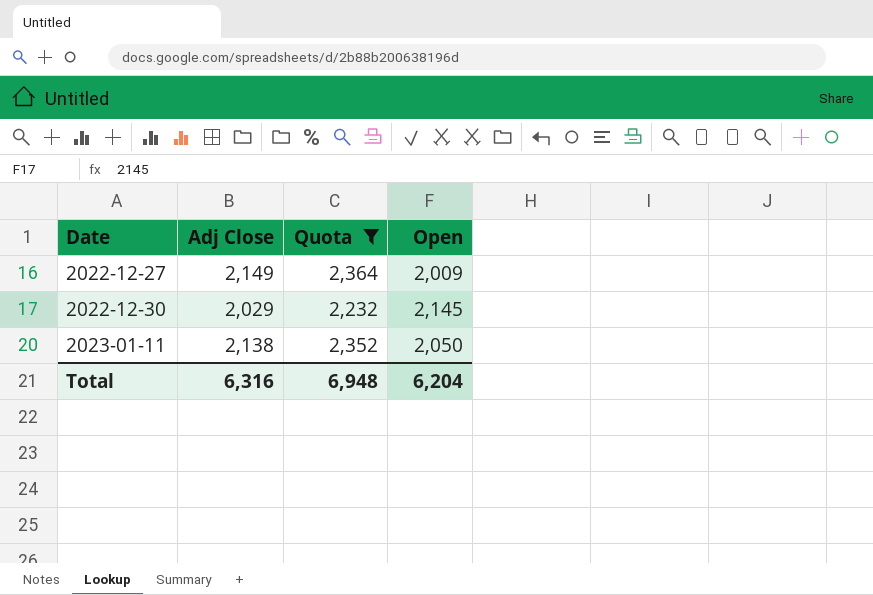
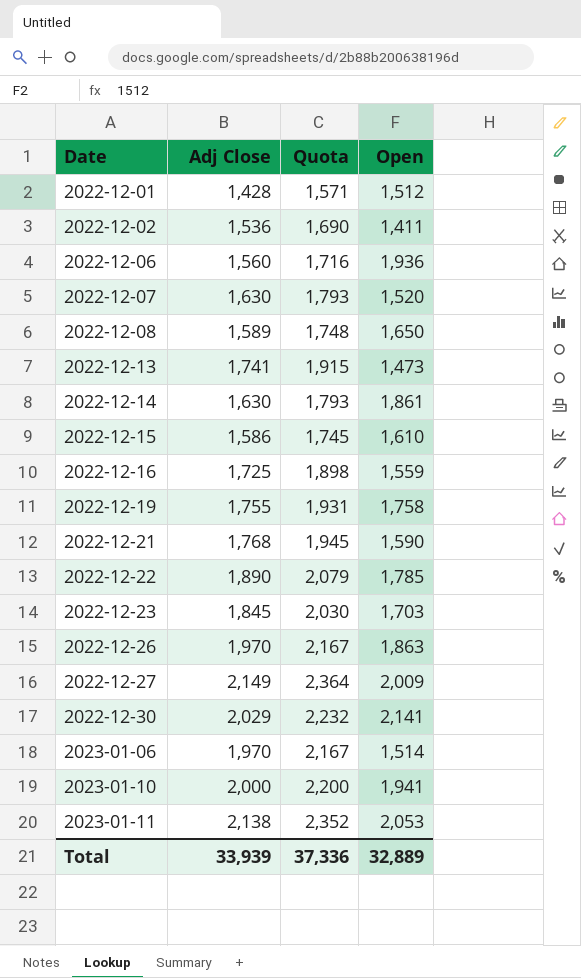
filter: Quota >= 2,232 -> none
2022-12-30 | Open: 2,145 -> 2,141
2023-01-11 | Open: 2,050 -> 2,053
Total | Adj Close: 6,316 -> 33,939
Total | Quota: 6,948 -> 37,336
Total | Open: 6,204 -> 32,889

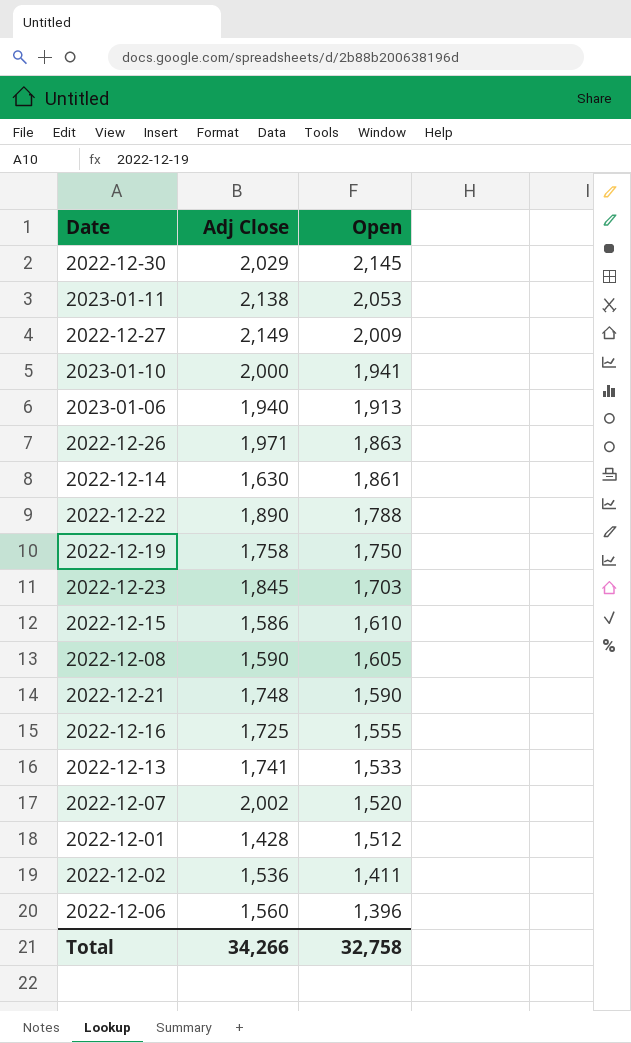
row order: Date ascending -> Open descending
column Quota | formula: [Adj Close] * 1.1 -> none
2022-12-30 | Open: 2,141 -> 2,145
2023-01-06 | Adj Close: 1,970 -> 1,940
2023-01-06 | Open: 1,514 -> 1,913
2022-12-26 | Adj Close: 1,970 -> 1,971
2022-12-22 | Open: 1,785 -> 1,788
2022-12-19 | Adj Close: 1,755 -> 1,758
2022-12-19 | Open: 1,758 -> 1,750
2022-12-08 | Adj Close: 1,589 -> 1,590
2022-12-08 | Open: 1,650 -> 1,605
2022-12-21 | Adj Close: 1,768 -> 1,748
2022-12-16 | Open: 1,559 -> 1,555
2022-12-13 | Open: 1,473 -> 1,533
2022-12-07 | Adj Close: 1,630 -> 2,002
2022-12-06 | Open: 1,936 -> 1,396
Total | Adj Close: 33,939 -> 34,266
Total | Open: 32,889 -> 32,758

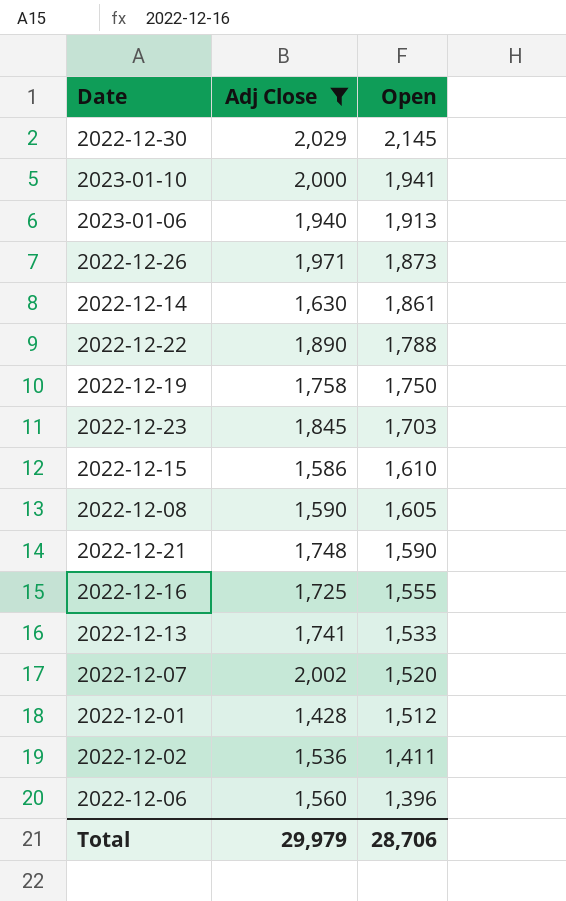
filter: none -> Adj Close <= 2,029
2022-12-26 | Open: 1,863 -> 1,873
Total | Adj Close: 34,266 -> 29,979
Total | Open: 32,758 -> 28,706

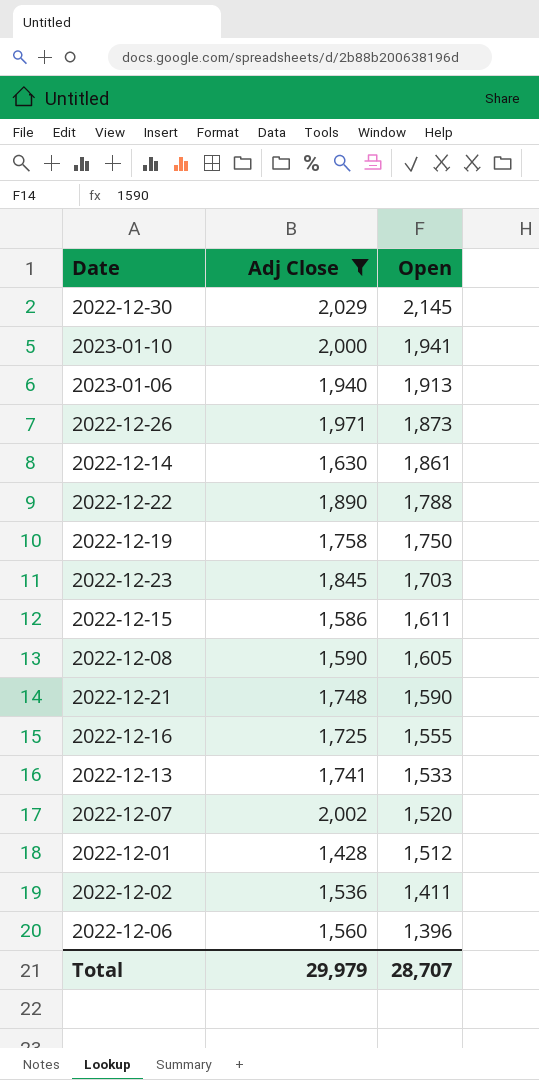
2022-12-15 | Open: 1,610 -> 1,611
Total | Open: 28,706 -> 28,707

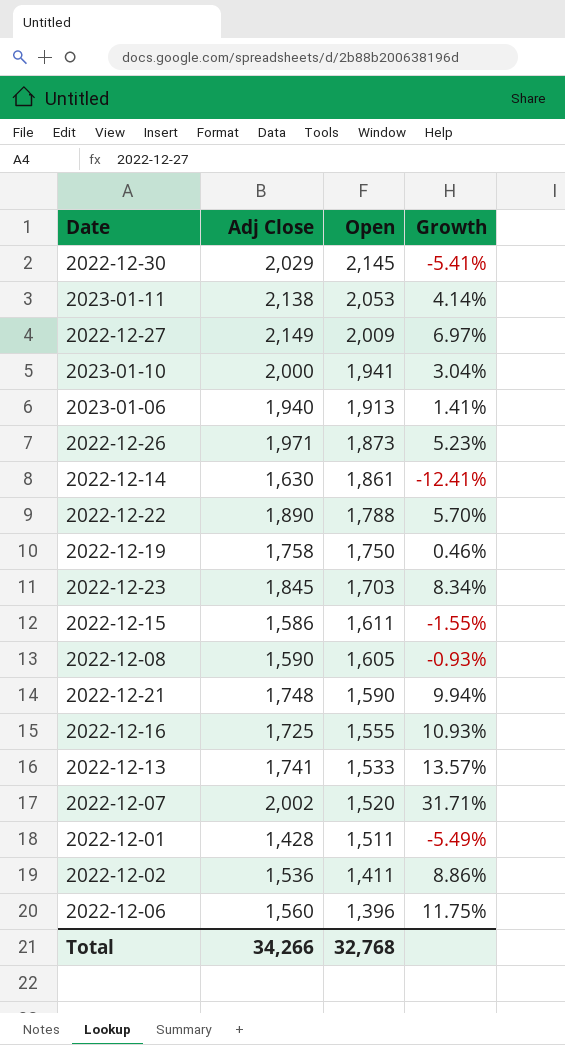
filter: Adj Close <= 2,029 -> none
column Growth | formula: none -> ([Adj Close] - [Open]) / [Open]
2022-12-01 | Open: 1,512 -> 1,511
Total | Adj Close: 29,979 -> 34,266
Total | Open: 28,707 -> 32,768

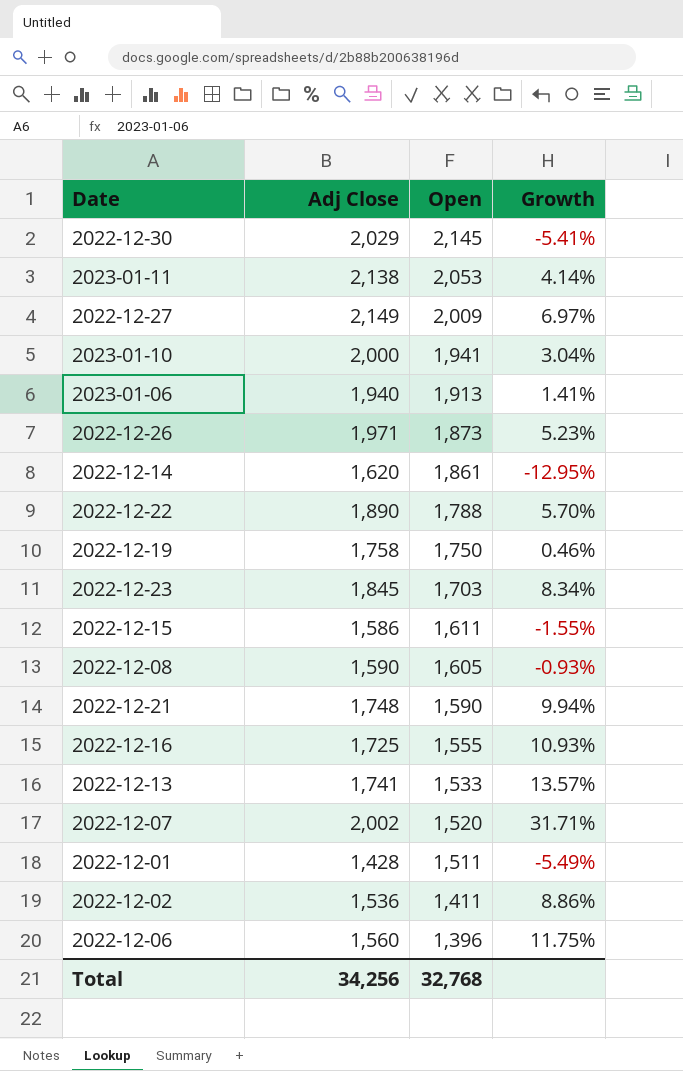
2022-12-14 | Adj Close: 1,630 -> 1,620
2022-12-14 | Growth: -12.41% -> -12.95%
Total | Adj Close: 34,266 -> 34,256

